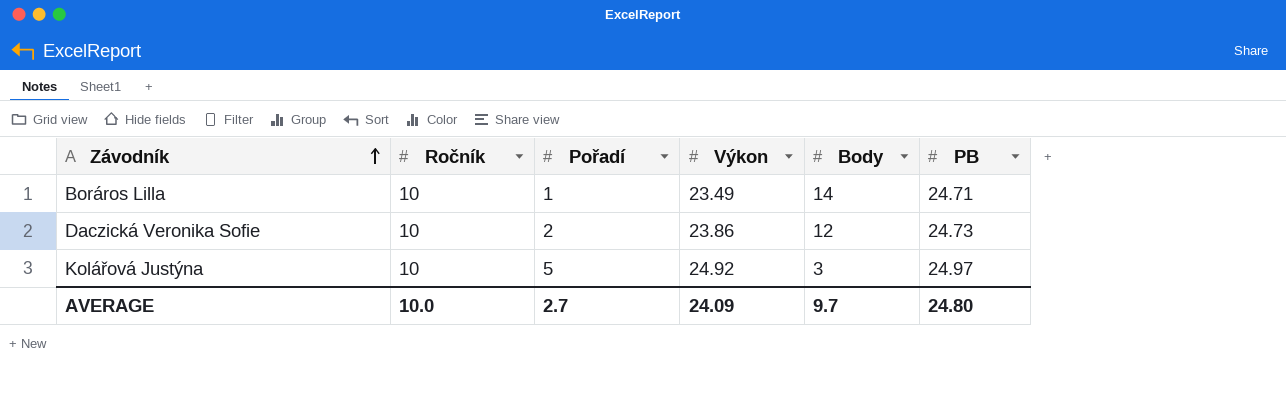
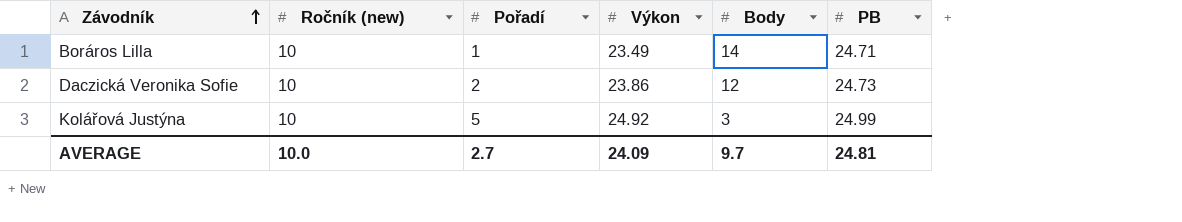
column name: Ročník -> Ročník (new)
Kolářová Justýna | PB: 24.97 -> 24.99
AVERAGE | PB: 24.80 -> 24.81

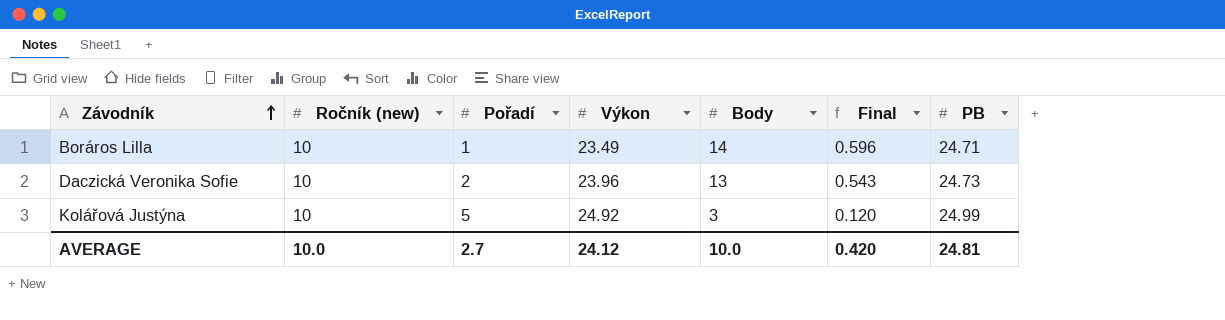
column Final | formula: none -> [Body] / [Výkon]
Daczická Veronika Sofie | Výkon: 23.86 -> 23.96
Daczická Veronika Sofie | Body: 12 -> 13
AVERAGE | Výkon: 24.09 -> 24.12
AVERAGE | Body: 9.7 -> 10.0

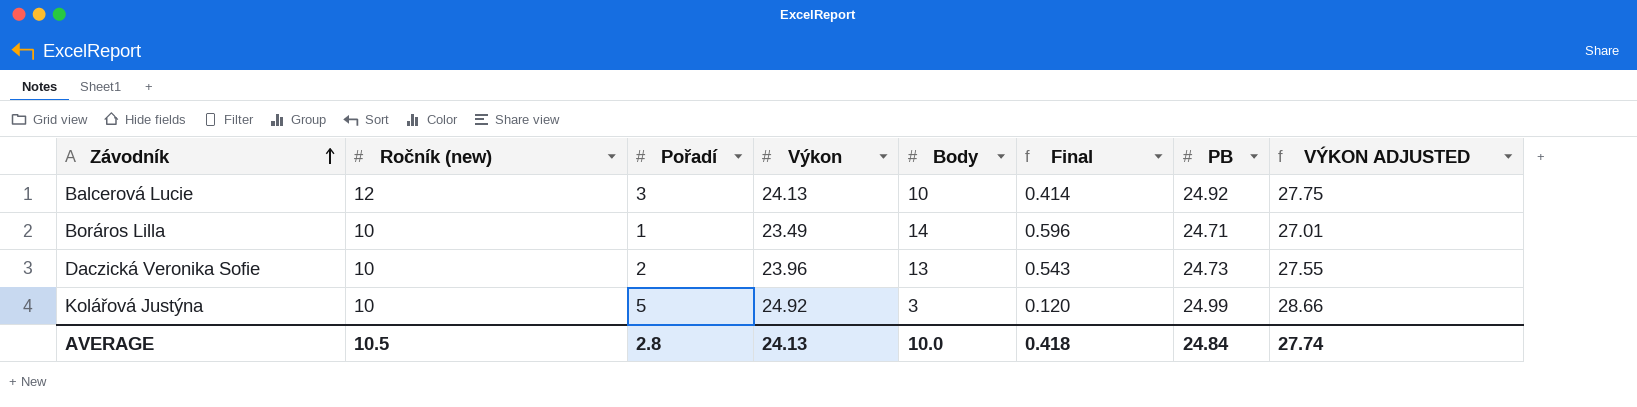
column VÝKON ADJUSTED | formula: none -> [Výkon] * 1.15
row Balcerová Lucie: none -> 12 | 3 | 24.13 | 10 | 0.414 | 24.92 | 27.75
AVERAGE | Ročník (new): 10.0 -> 10.5
AVERAGE | Pořadí: 2.7 -> 2.8
AVERAGE | Výkon: 24.12 -> 24.13
AVERAGE | Final: 0.420 -> 0.418
AVERAGE | PB: 24.81 -> 24.84

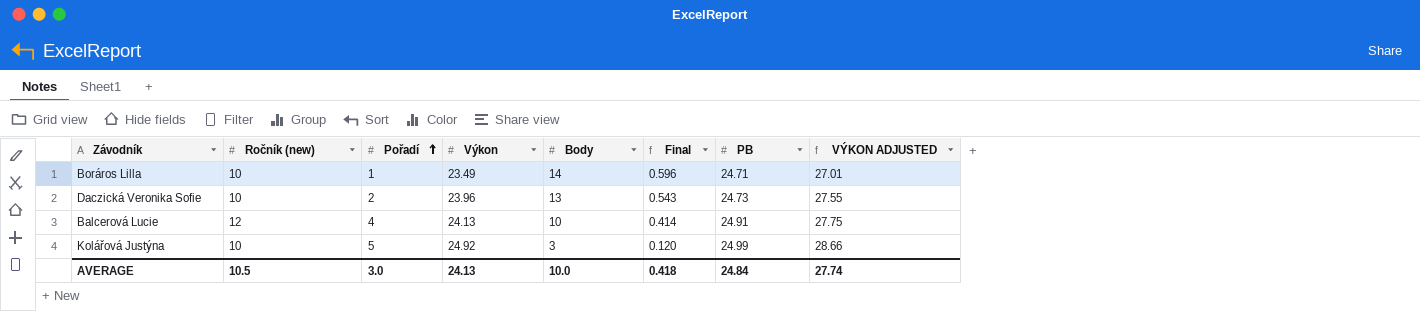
row order: Závodník ascending -> Pořadí ascending
Balcerová Lucie | Pořadí: 3 -> 4
Balcerová Lucie | PB: 24.92 -> 24.91
AVERAGE | Pořadí: 2.8 -> 3.0

